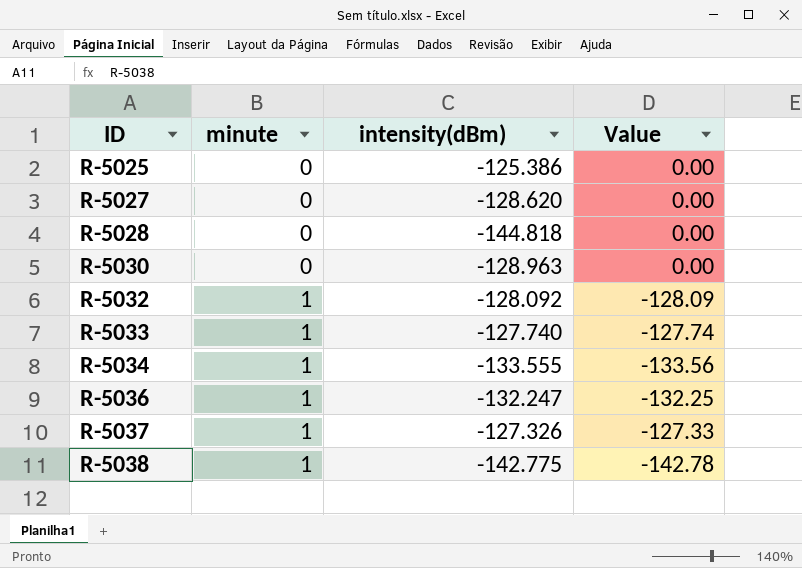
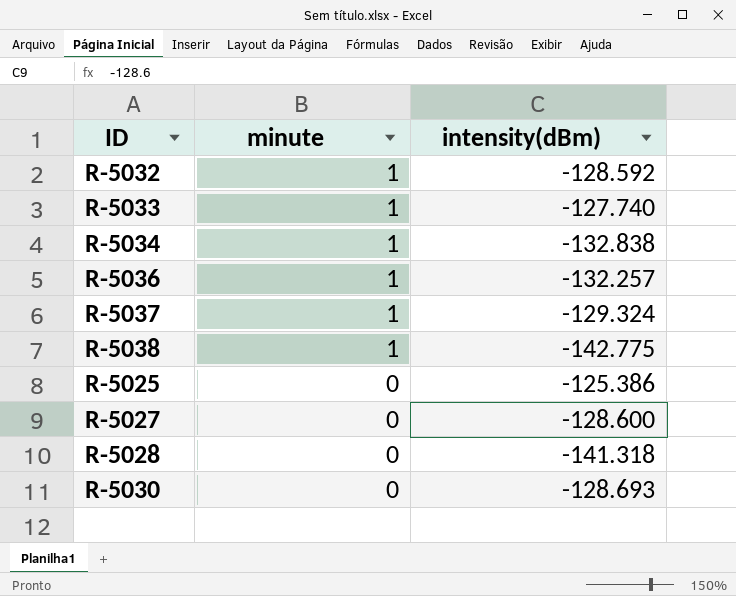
row order: ID ascending -> minute descending
column Value | formula: [minute] * [intensity(dBm)] -> none
R-5032 | intensity(dBm): -128.092 -> -128.592
R-5034 | intensity(dBm): -133.555 -> -132.838
R-5036 | intensity(dBm): -132.247 -> -132.257
R-5037 | intensity(dBm): -127.326 -> -129.324
R-5027 | intensity(dBm): -128.620 -> -128.600
R-5028 | intensity(dBm): -144.818 -> -141.318
R-5030 | intensity(dBm): -128.963 -> -128.693

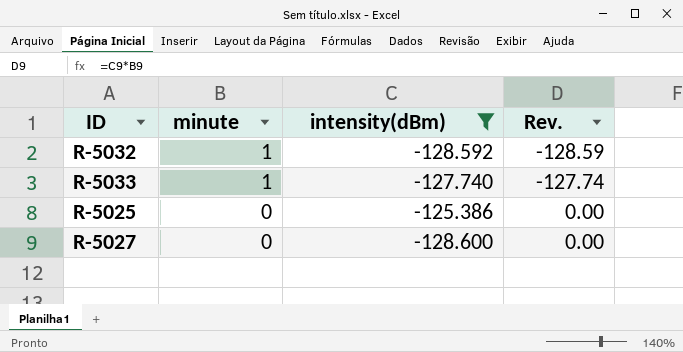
filter: none -> intensity(dBm) >= -128.600
column Rev. | formula: none -> [minute] * [intensity(dBm)]

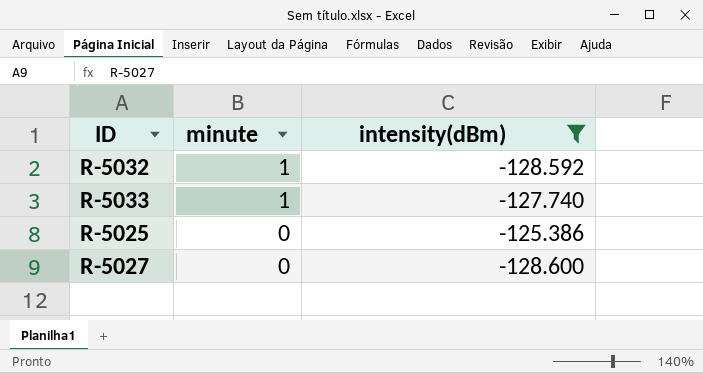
column Rev. | formula: [minute] * [intensity(dBm)] -> none

